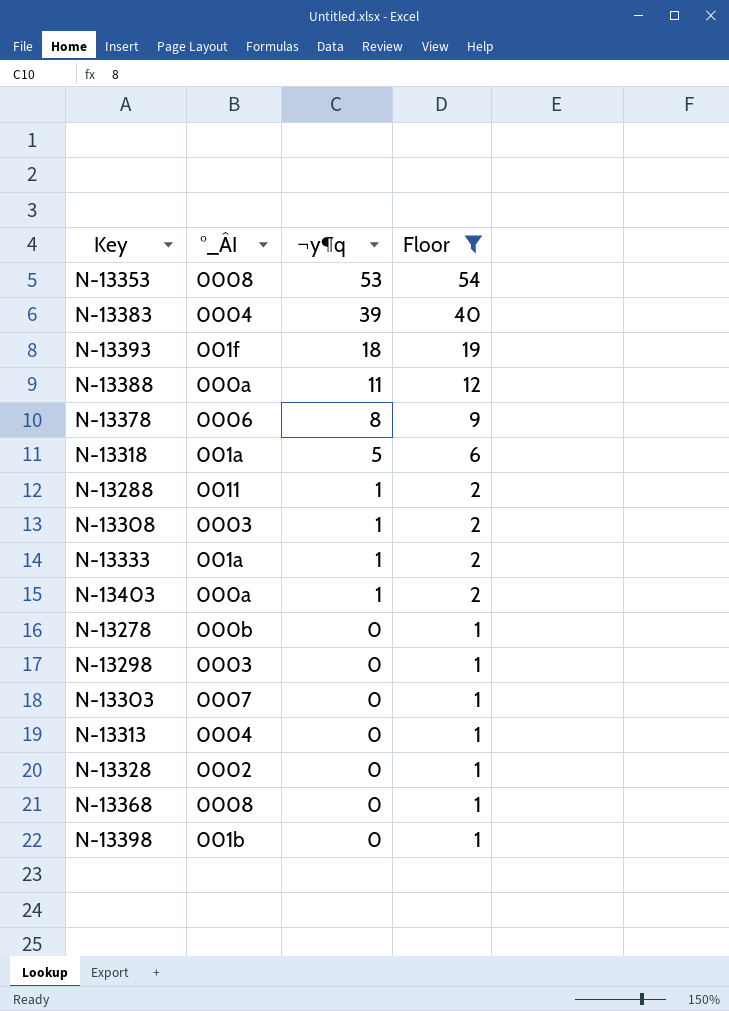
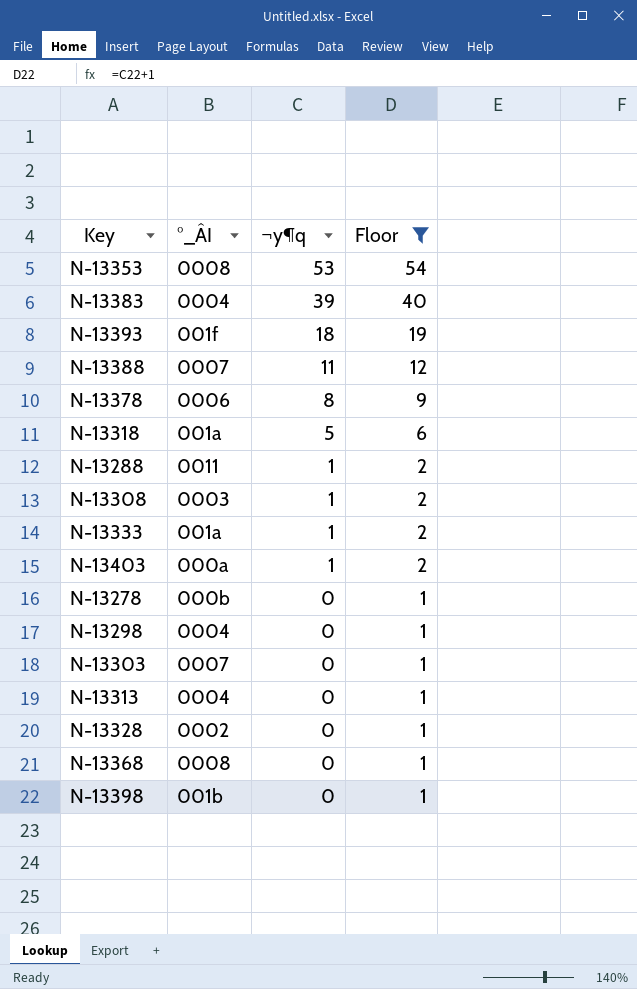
N-13388 | °_ÂI: 000a -> 0007
N-13298 | °_ÂI: 0003 -> 0004

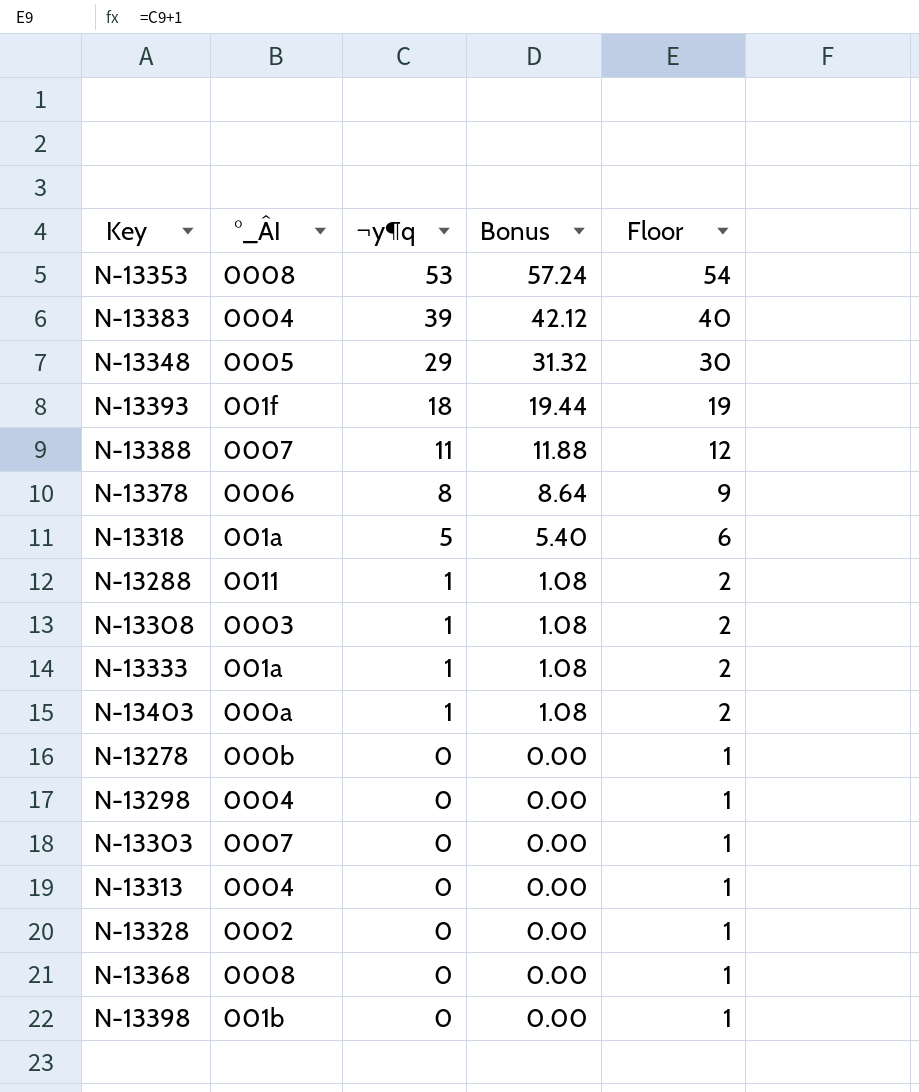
filter: Floor != 30 -> none
column Bonus | formula: none -> [¬y¶q] * 1.08

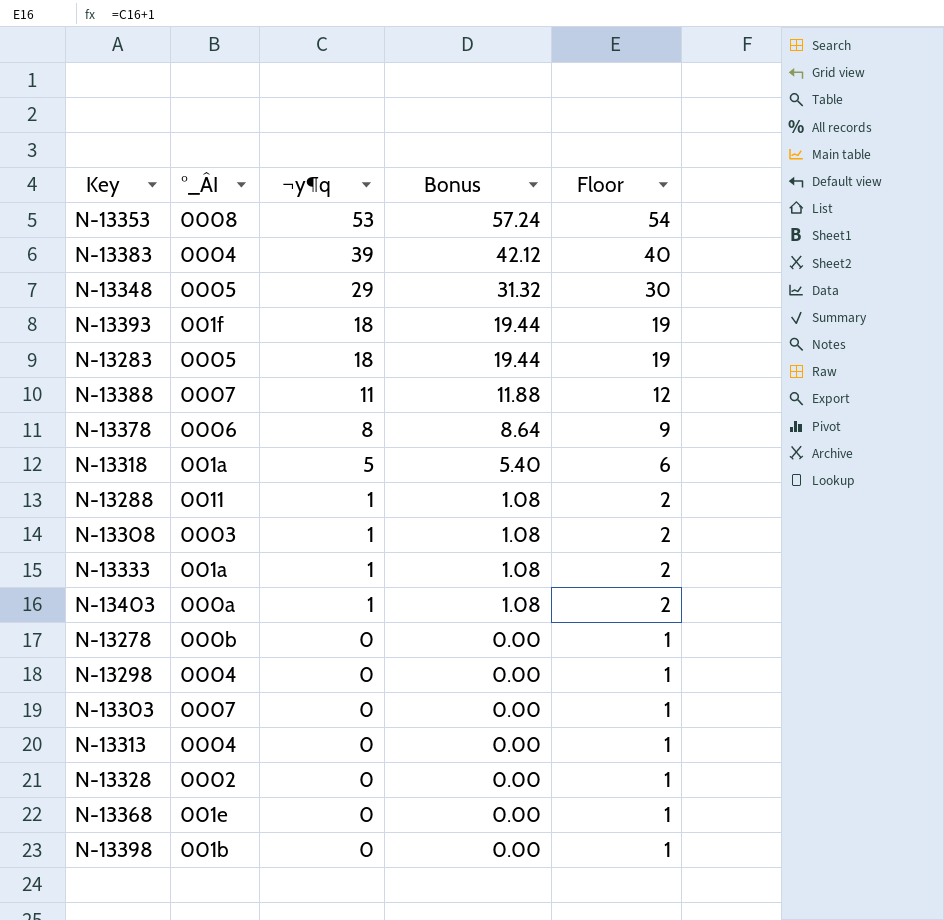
row N-13283: none -> 0005 | 18 | 19.44 | 19
N-13368 | °_ÂI: 0008 -> 001e

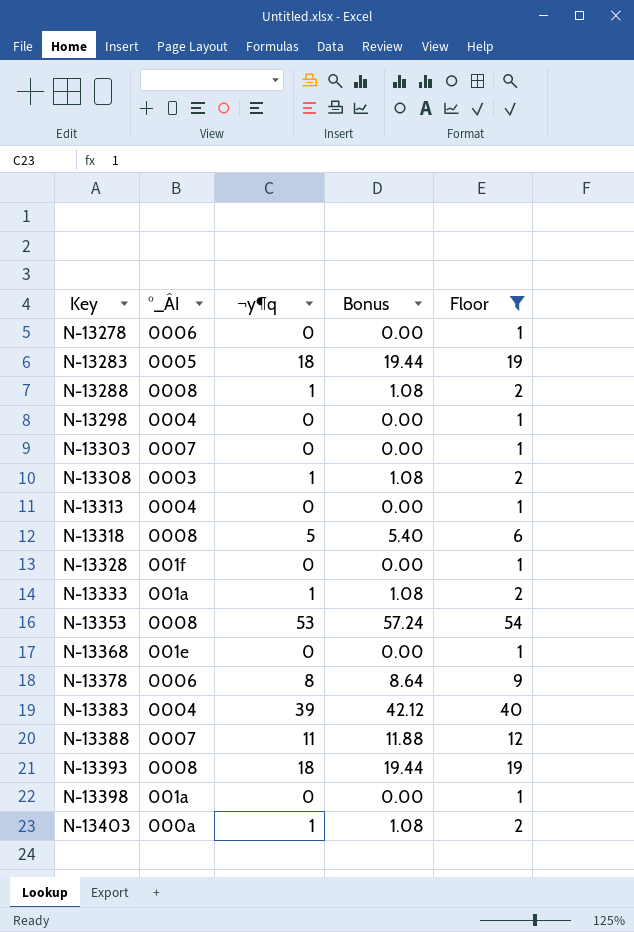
filter: none -> Floor != 30
row order: ¬y¶q descending -> Key ascending
N-13278 | °_ÂI: 000b -> 0006
N-13288 | °_ÂI: 0011 -> 0008
N-13318 | °_ÂI: 001a -> 0008
N-13328 | °_ÂI: 0002 -> 001f
N-13393 | °_ÂI: 001f -> 0008
N-13398 | °_ÂI: 001b -> 001a

